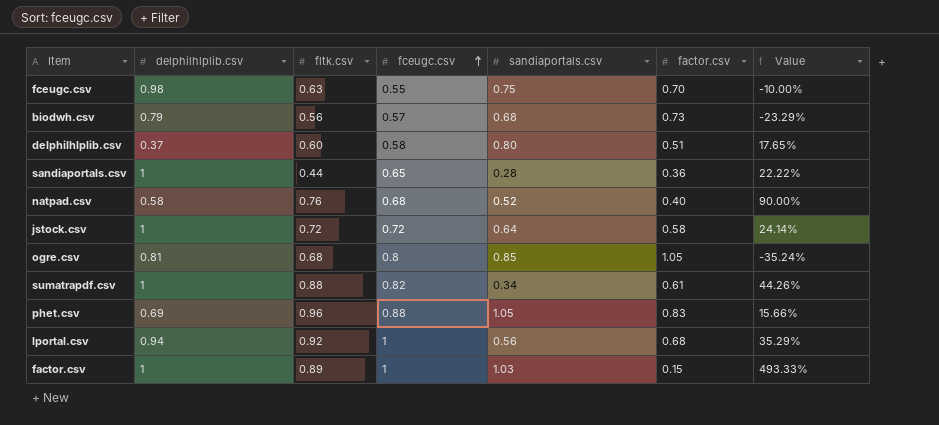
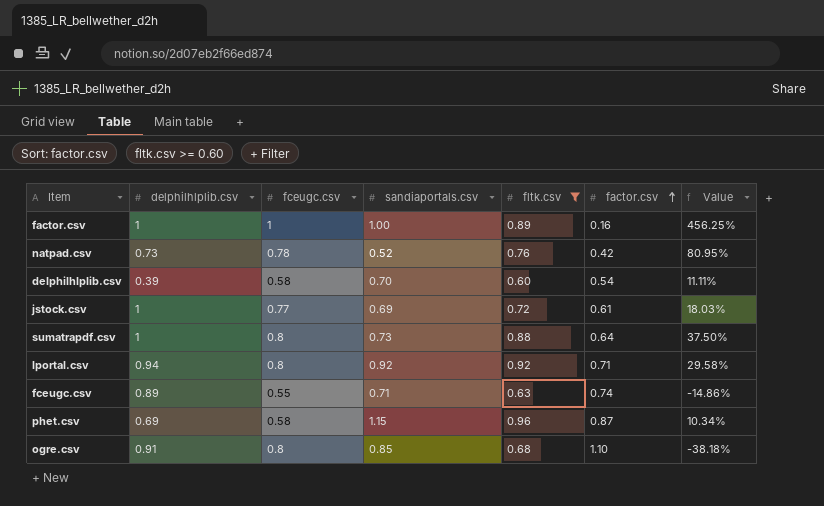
filter: none -> fltk.csv >= 0.60
row order: fceugc.csv ascending -> factor.csv ascending
column fltk.csv | position: 3 -> 5
factor.csv | sandiaportals.csv: 1.03 -> 1.00
factor.csv | factor.csv: 0.15 -> 0.16
factor.csv | Value: 493.33% -> 456.25%
natpad.csv | delphilhlplib.csv: 0.58 -> 0.73
natpad.csv | fceugc.csv: 0.68 -> 0.78
natpad.csv | factor.csv: 0.40 -> 0.42
natpad.csv | Value: 90.00% -> 80.95%
delphilhlplib.csv | delphilhlplib.csv: 0.37 -> 0.39
delphilhlplib.csv | sandiaportals.csv: 0.80 -> 0.70
delphilhlplib.csv | factor.csv: 0.51 -> 0.54
delphilhlplib.csv | Value: 17.65% -> 11.11%
jstock.csv | fceugc.csv: 0.72 -> 0.77
jstock.csv | sandiaportals.csv: 0.64 -> 0.69
jstock.csv | factor.csv: 0.58 -> 0.61
jstock.csv | Value: 24.14% -> 18.03%
sumatrapdf.csv | fceugc.csv: 0.82 -> 0.8
sumatrapdf.csv | sandiaportals.csv: 0.34 -> 0.73
sumatrapdf.csv | factor.csv: 0.61 -> 0.64
sumatrapdf.csv | Value: 44.26% -> 37.50%
lportal.csv | fceugc.csv: 1 -> 0.8
lportal.csv | sandiaportals.csv: 0.56 -> 0.92
lportal.csv | factor.csv: 0.68 -> 0.71
lportal.csv | Value: 35.29% -> 29.58%
fceugc.csv | delphilhlplib.csv: 0.98 -> 0.89
fceugc.csv | sandiaportals.csv: 0.75 -> 0.71
fceugc.csv | factor.csv: 0.70 -> 0.74
fceugc.csv | Value: -10.00% -> -14.86%
phet.csv | fceugc.csv: 0.88 -> 0.58
phet.csv | sandiaportals.csv: 1.05 -> 1.15
phet.csv | factor.csv: 0.83 -> 0.87
phet.csv | Value: 15.66% -> 10.34%
ogre.csv | delphilhlplib.csv: 0.81 -> 0.91
ogre.csv | factor.csv: 1.05 -> 1.10
ogre.csv | Value: -35.24% -> -38.18%

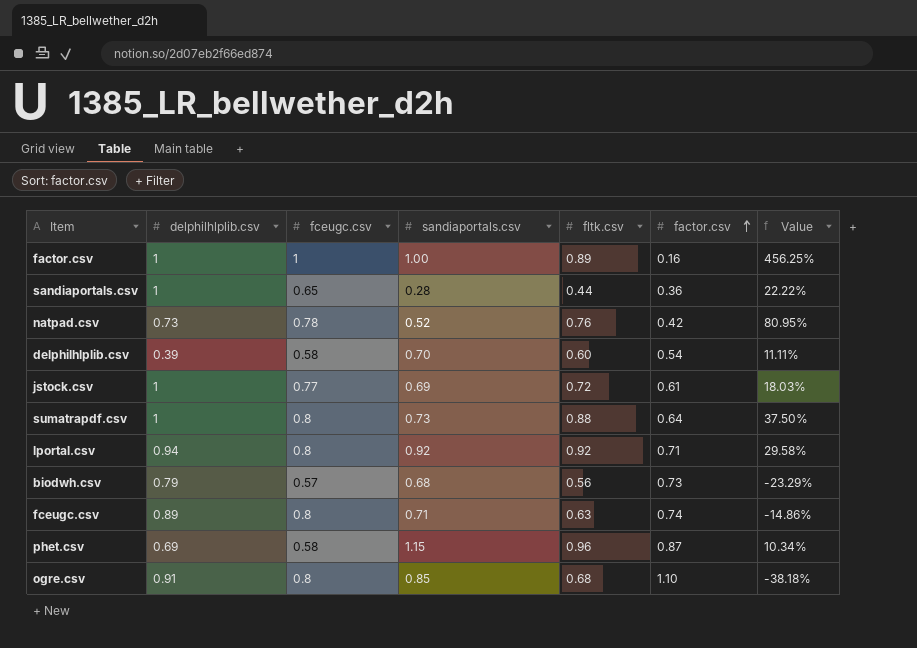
filter: fltk.csv >= 0.60 -> none
fceugc.csv | fceugc.csv: 0.55 -> 0.8

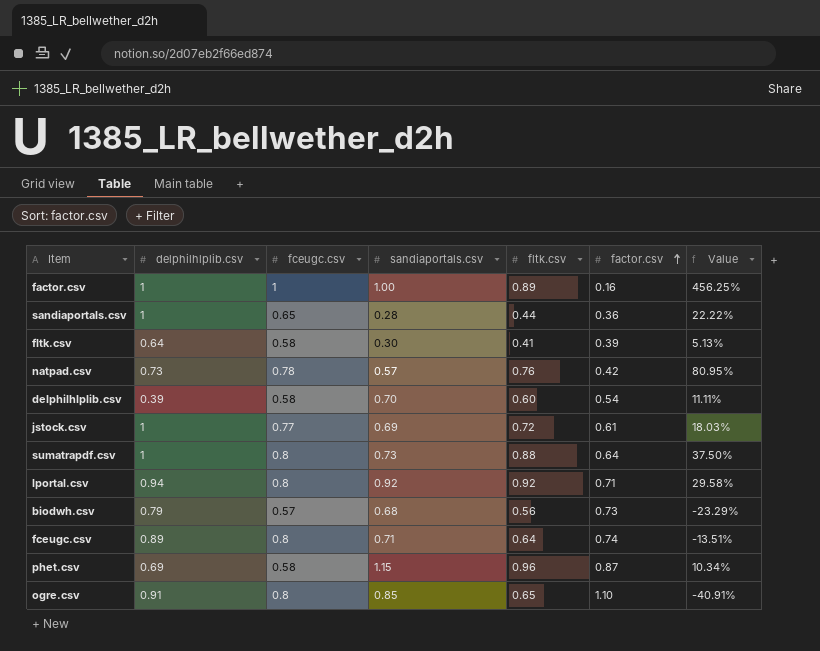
row fltk.csv: none -> 0.64 | 0.58 | 0.30 | 0.41 | 0.39 | 5.13%
natpad.csv | sandiaportals.csv: 0.52 -> 0.57
fceugc.csv | fltk.csv: 0.63 -> 0.64
fceugc.csv | Value: -14.86% -> -13.51%
ogre.csv | fltk.csv: 0.68 -> 0.65
ogre.csv | Value: -38.18% -> -40.91%

